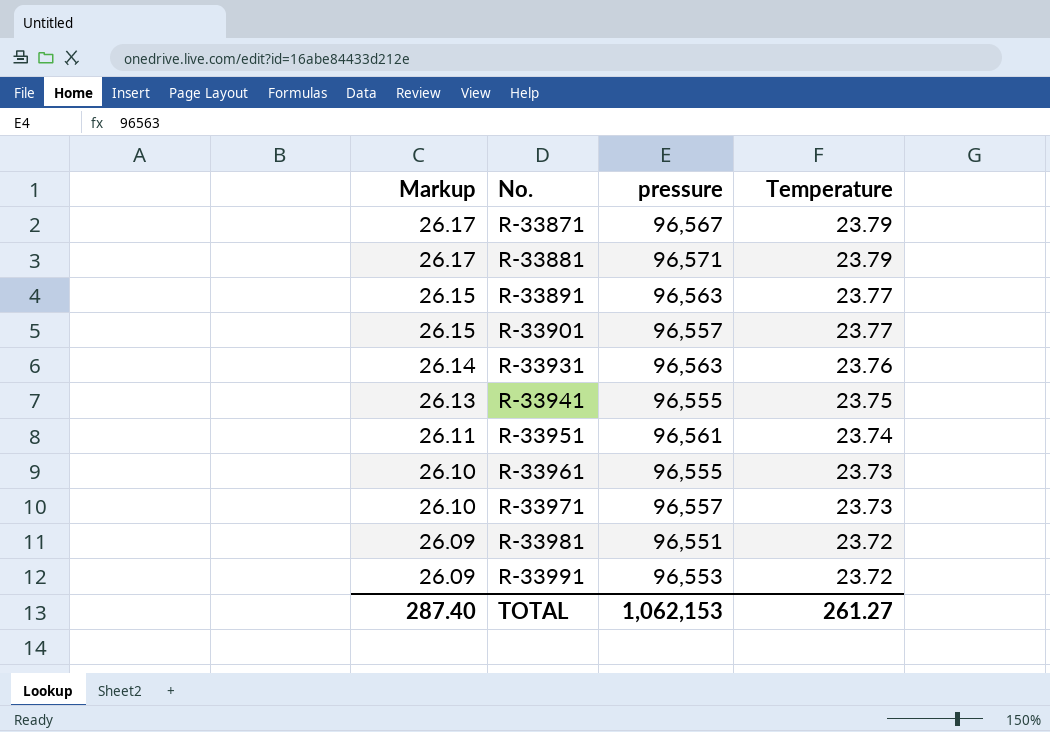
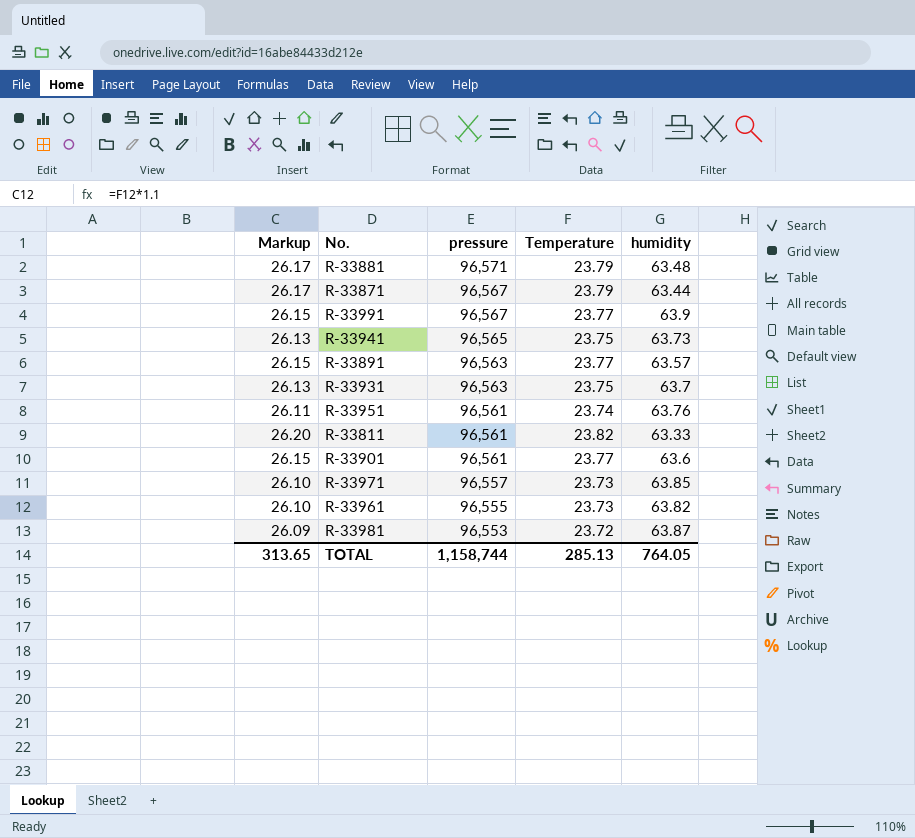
row order: Markup descending -> pressure descending
column humidity | position: none -> 5
R-33991 | Markup: 26.09 -> 26.15
R-33991 | pressure: 96,553 -> 96,567
R-33991 | Temperature: 23.72 -> 23.77
R-33941 | pressure: 96,555 -> 96,565
R-33931 | Markup: 26.14 -> 26.13
R-33931 | Temperature: 23.76 -> 23.75
row R-33811: none -> 26.20 | 96,561 | 23.82 | 63.33
R-33901 | pressure: 96,557 -> 96,561
R-33981 | pressure: 96,551 -> 96,553
TOTAL | Markup: 287.40 -> 313.65
TOTAL | pressure: 1,062,153 -> 1,158,744
TOTAL | Temperature: 261.27 -> 285.13

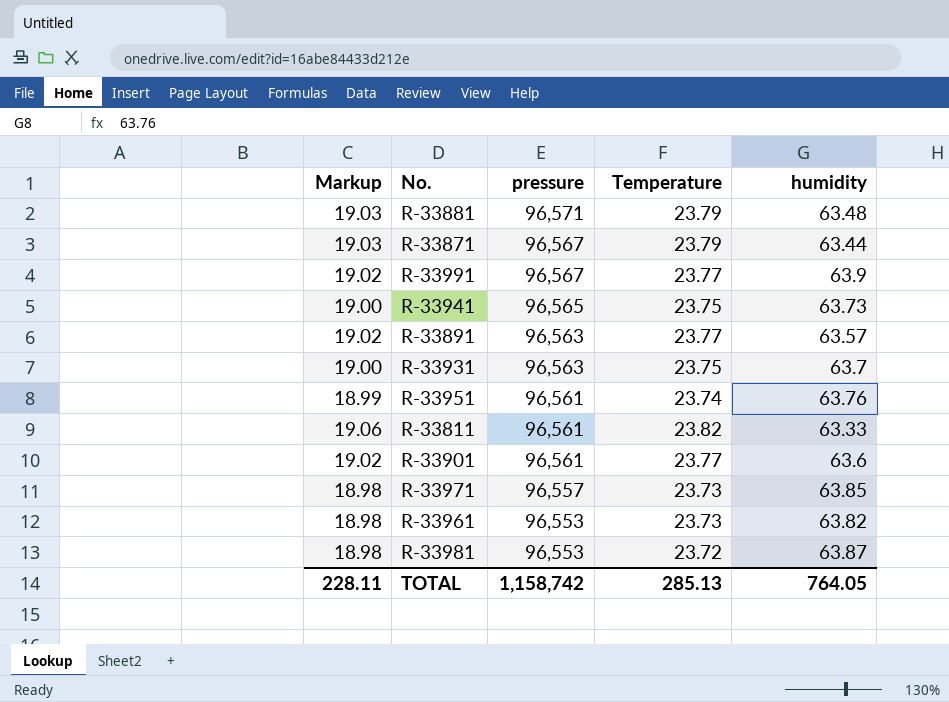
column Markup | formula: [Temperature] * 1.1 -> [Temperature] * 0.8
R-33961 | pressure: 96,555 -> 96,553
TOTAL | Markup: 313.65 -> 228.11
TOTAL | pressure: 1,158,744 -> 1,158,742

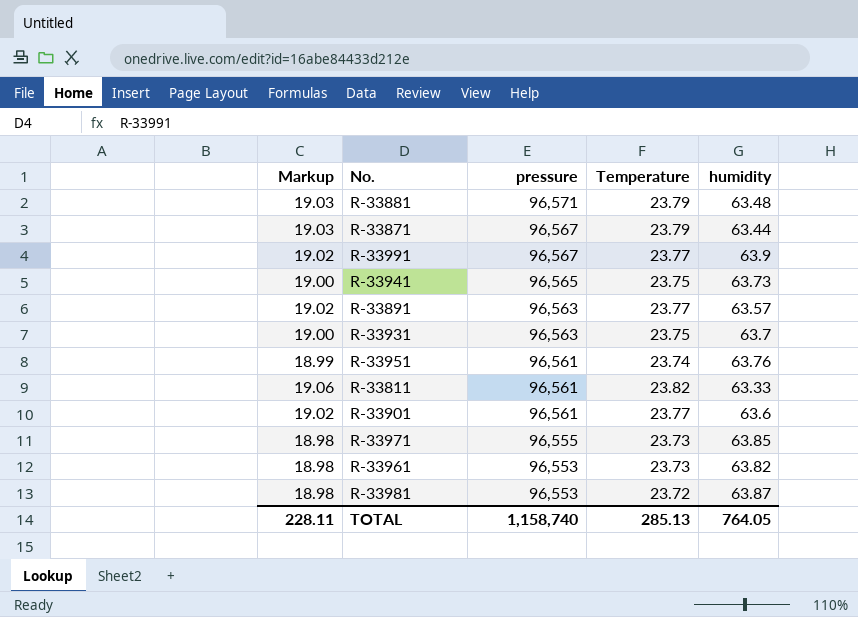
R-33971 | pressure: 96,557 -> 96,555
TOTAL | pressure: 1,158,742 -> 1,158,740

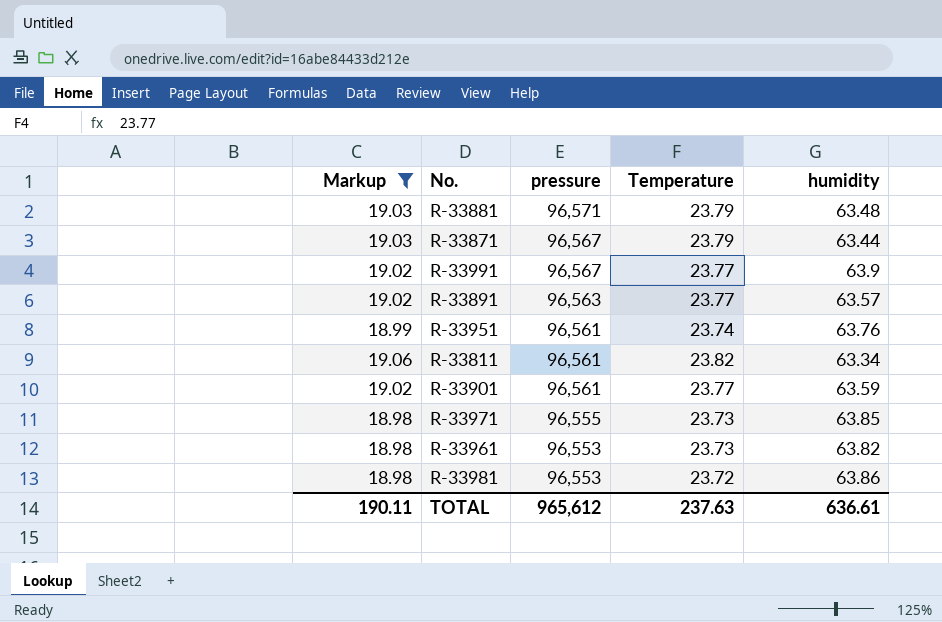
filter: none -> Markup != 19.00
R-33811 | humidity: 63.33 -> 63.34
R-33901 | humidity: 63.6 -> 63.59
R-33981 | humidity: 63.87 -> 63.86
TOTAL | Markup: 228.11 -> 190.11
TOTAL | pressure: 1,158,740 -> 965,612
TOTAL | Temperature: 285.13 -> 237.63
TOTAL | humidity: 764.05 -> 636.61

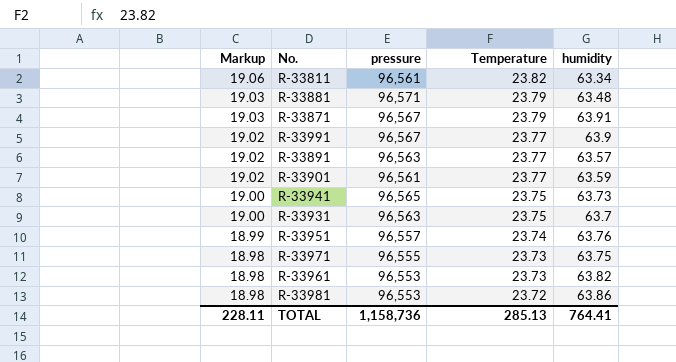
filter: Markup != 19.00 -> none
row order: pressure descending -> Markup descending
R-33871 | humidity: 63.44 -> 63.91
R-33951 | pressure: 96,561 -> 96,557
R-33971 | humidity: 63.85 -> 63.75
TOTAL | Markup: 190.11 -> 228.11
TOTAL | pressure: 965,612 -> 1,158,736
TOTAL | Temperature: 237.63 -> 285.13
TOTAL | humidity: 636.61 -> 764.41

